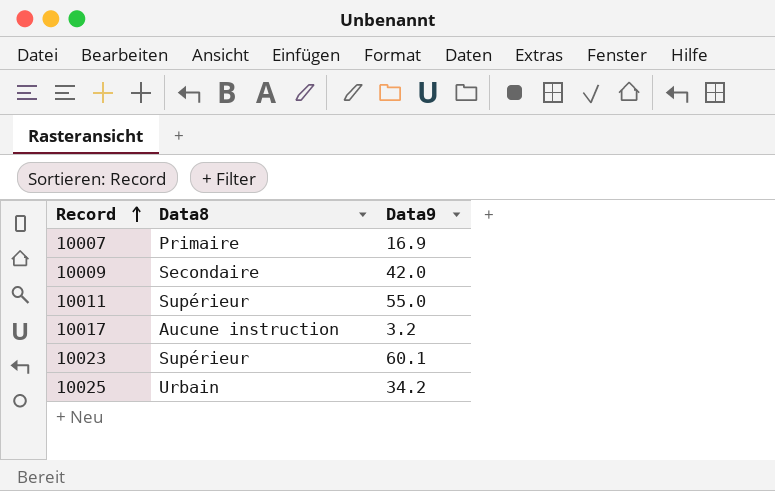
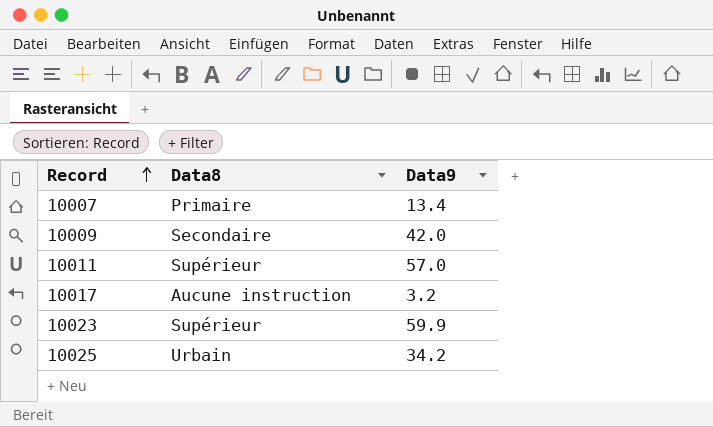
10007 | Data9: 16.9 -> 13.4
10011 | Data9: 55.0 -> 57.0
10023 | Data9: 60.1 -> 59.9

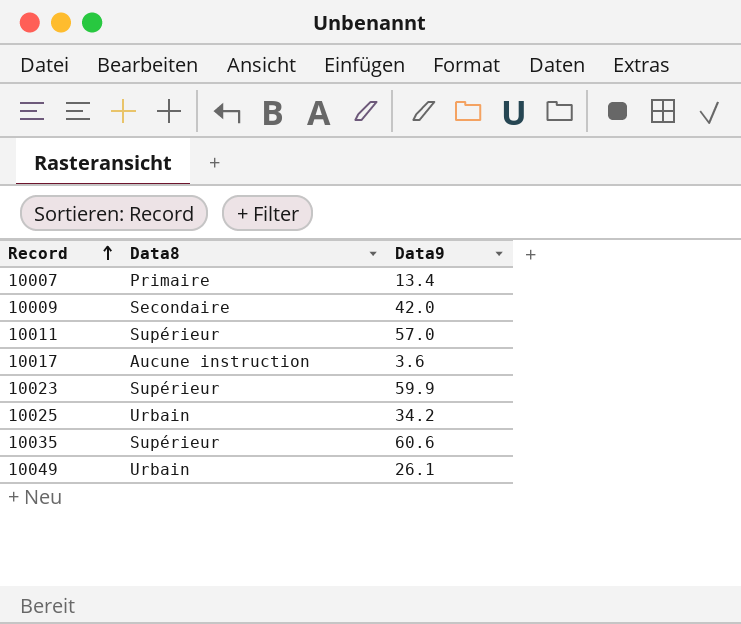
10017 | Data9: 3.2 -> 3.6
row 10035: none -> Supérieur | 60.6
row 10049: none -> Urbain | 26.1

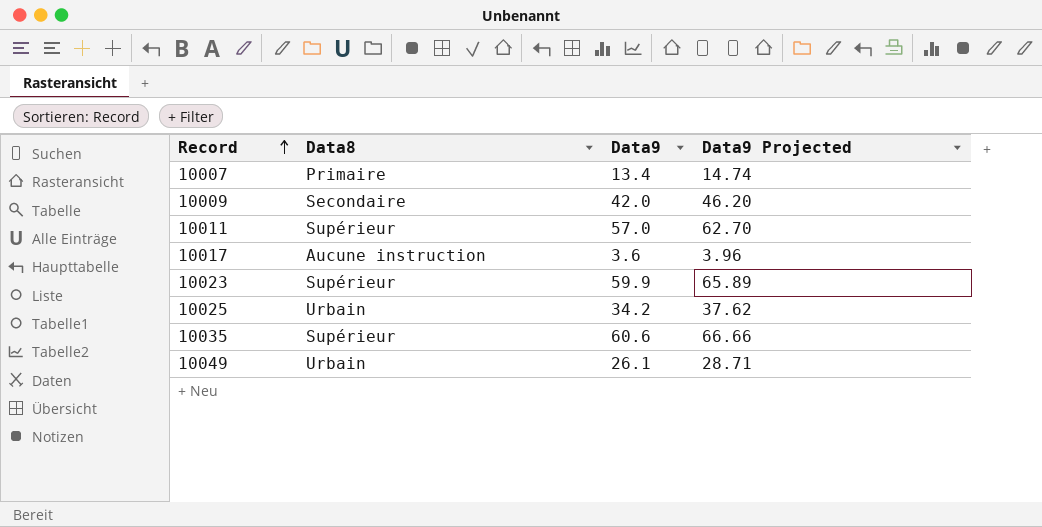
column Data9 Projected | formula: none -> [Data9] * 1.1

